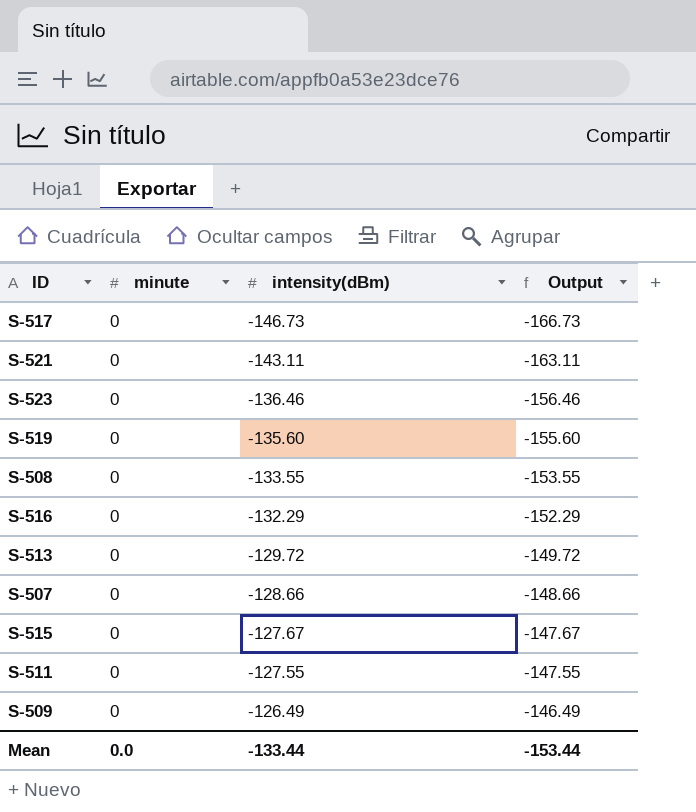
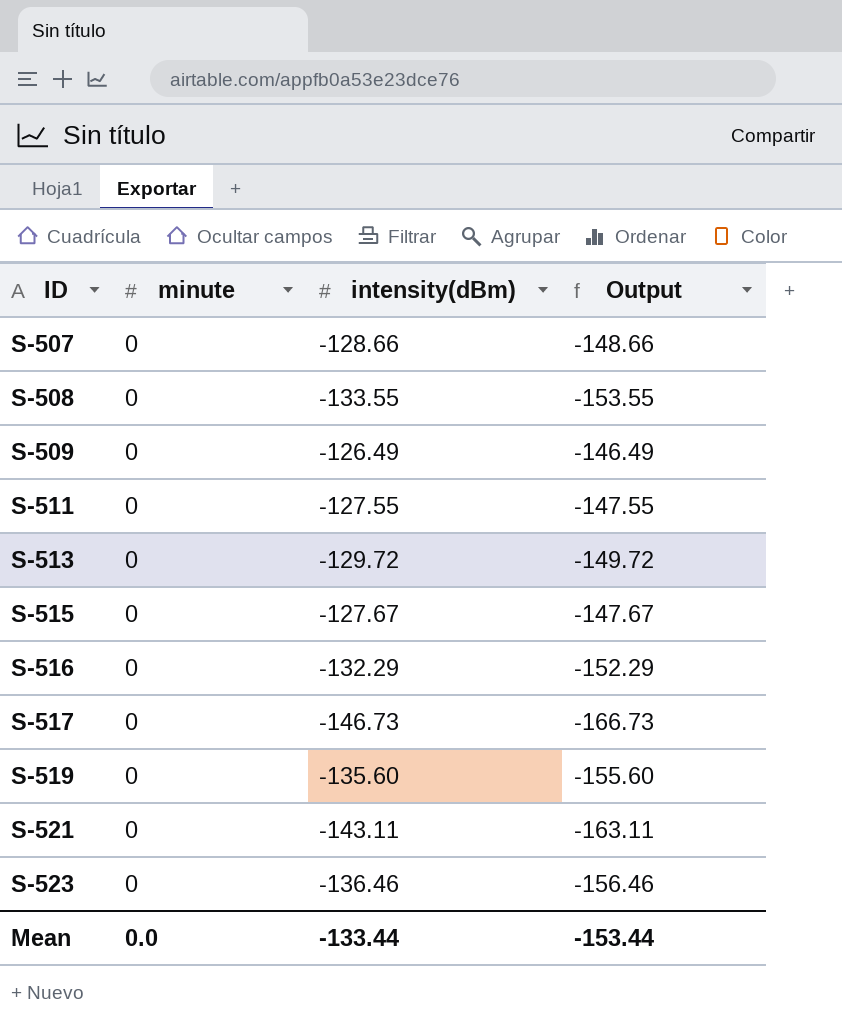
row order: intensity(dBm) ascending -> ID ascending

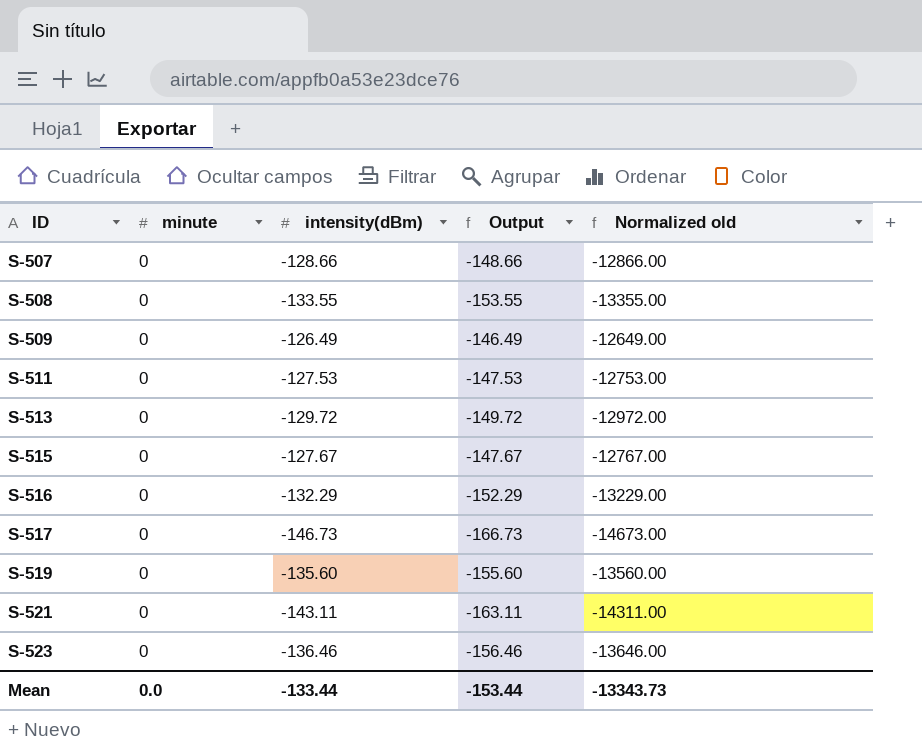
column Normalized old | formula: none -> [intensity(dBm)] * 100
S-511 | intensity(dBm): -127.55 -> -127.53
S-511 | Output: -147.55 -> -147.53

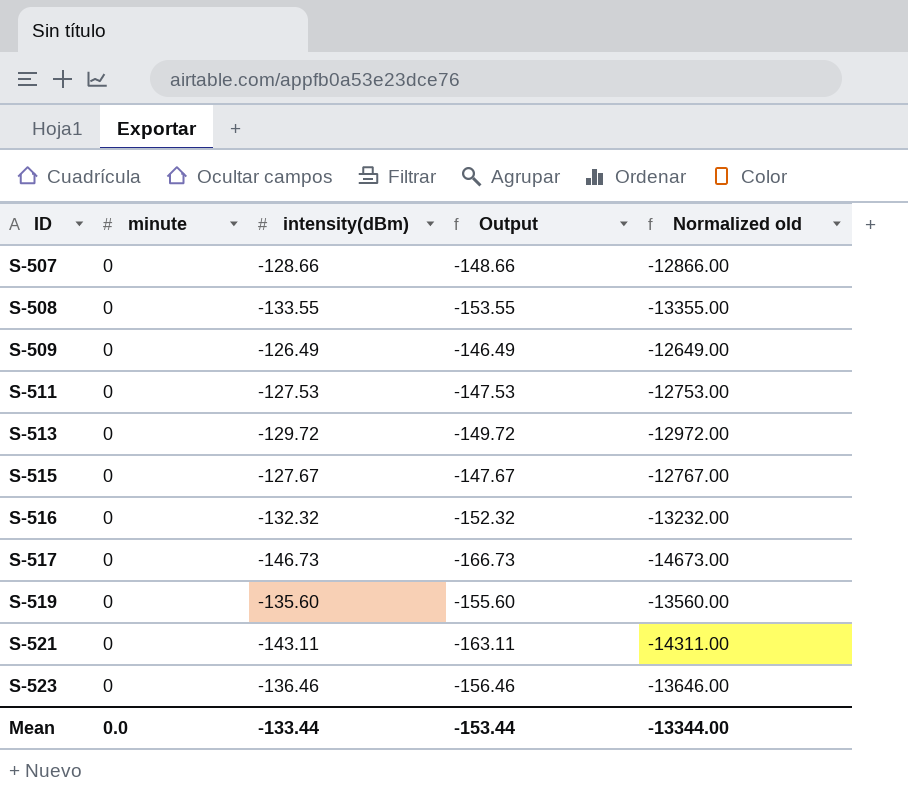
S-516 | intensity(dBm): -132.29 -> -132.32
S-516 | Output: -152.29 -> -152.32
S-516 | Normalized old: -13229.00 -> -13232.00
Mean | Normalized old: -13343.73 -> -13344.00

